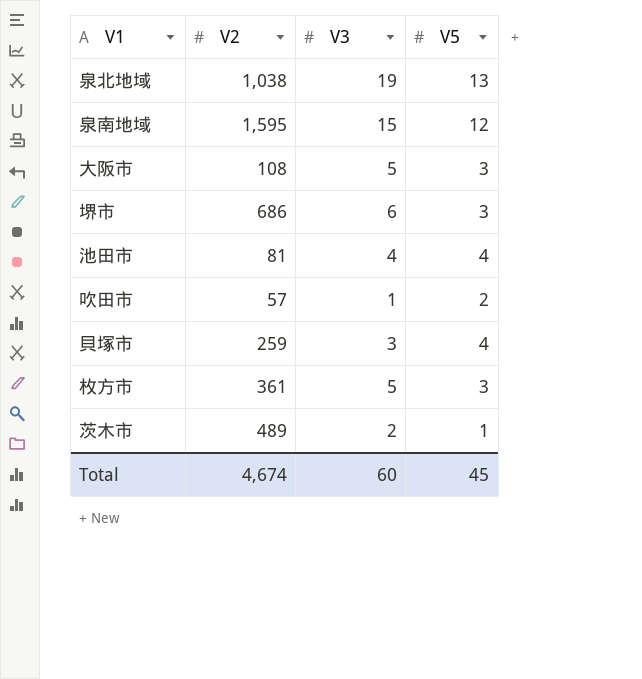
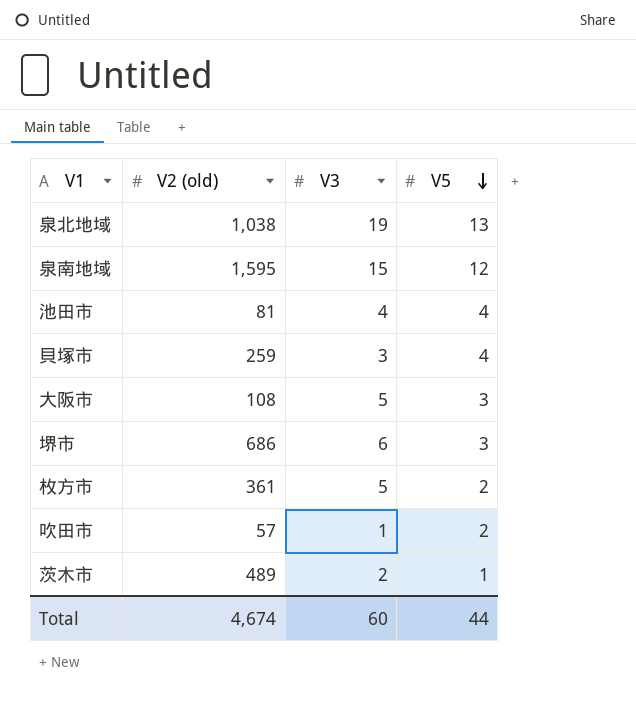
row order: none -> V5 descending
column name: V2 -> V2 (old)
枚方市 | V5: 3 -> 2
Total | V5: 45 -> 44

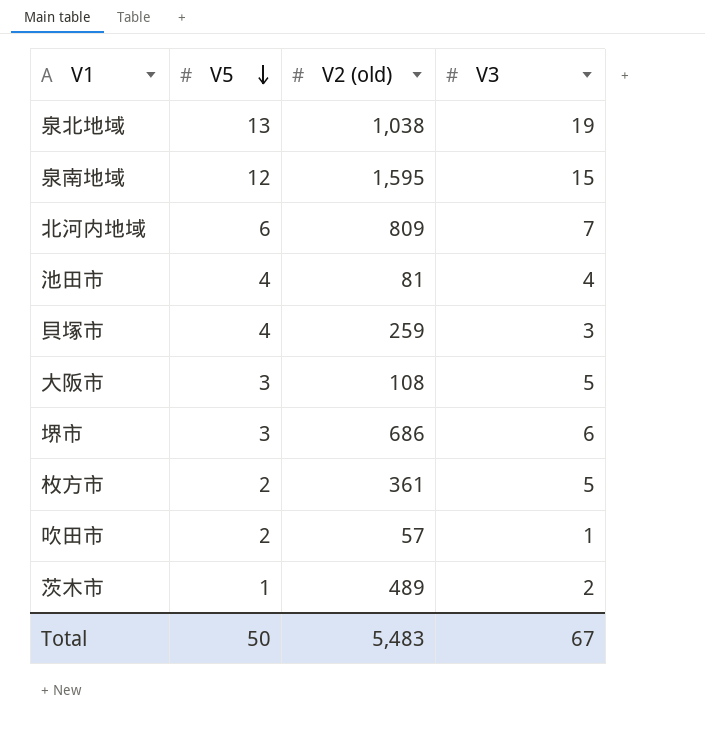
column V5 | position: 4 -> 2
row 北河内地域: none -> 6 | 809 | 7
Total | V5: 44 -> 50
Total | V2 (old): 4,674 -> 5,483
Total | V3: 60 -> 67

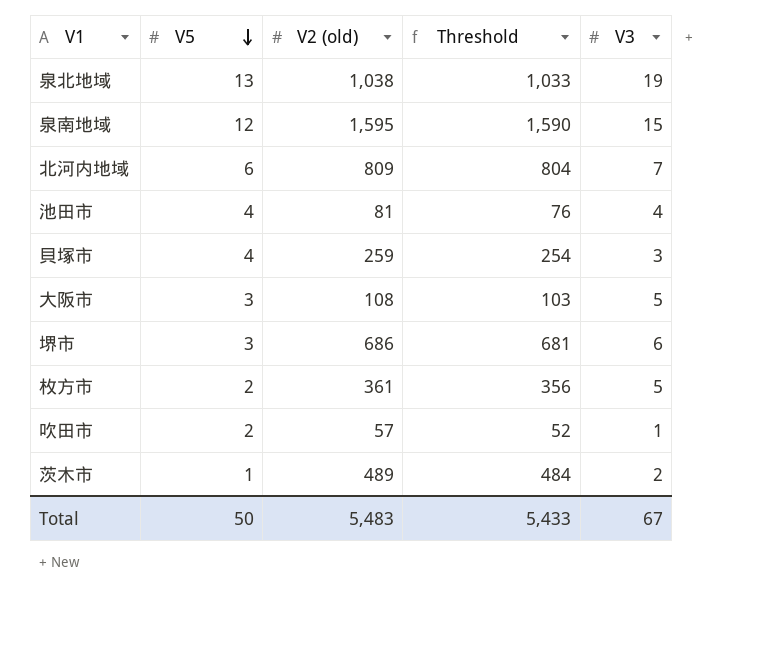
column Threshold | formula: none -> [V2 (old)] - 5

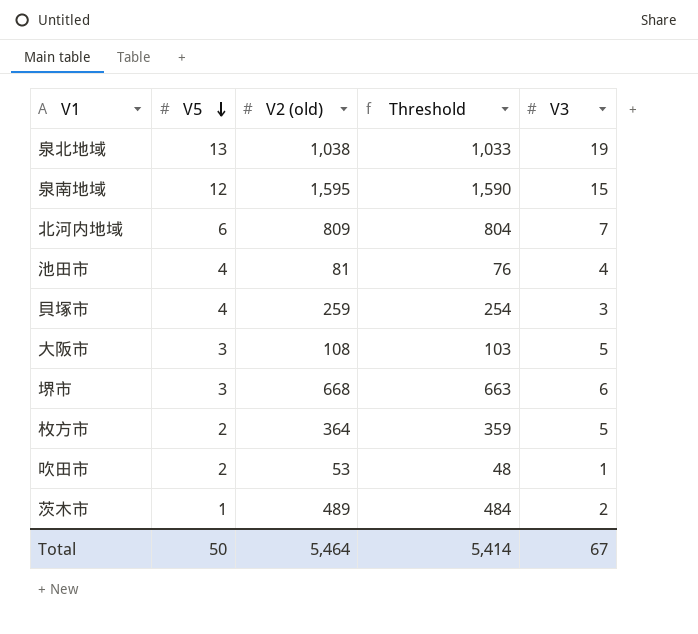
堺市 | V2 (old): 686 -> 668
堺市 | Threshold: 681 -> 663
枚方市 | V2 (old): 361 -> 364
枚方市 | Threshold: 356 -> 359
吹田市 | V2 (old): 57 -> 53
吹田市 | Threshold: 52 -> 48
Total | V2 (old): 5,483 -> 5,464
Total | Threshold: 5,433 -> 5,414

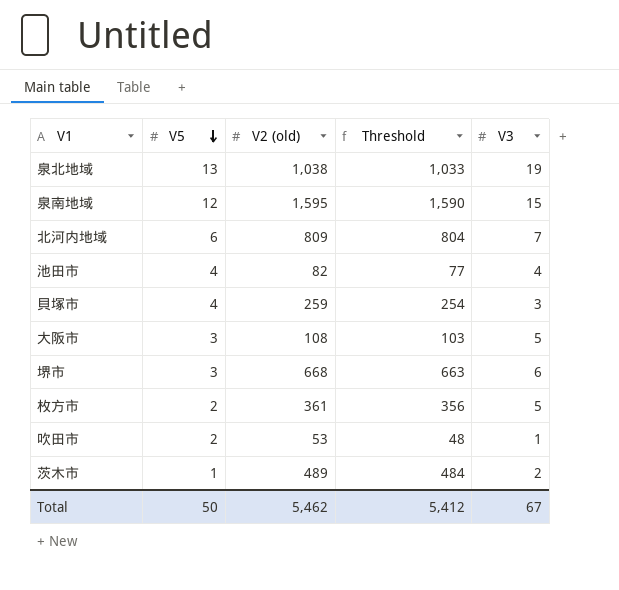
池田市 | V2 (old): 81 -> 82
池田市 | Threshold: 76 -> 77
枚方市 | V2 (old): 364 -> 361
枚方市 | Threshold: 359 -> 356
Total | V2 (old): 5,464 -> 5,462
Total | Threshold: 5,414 -> 5,412

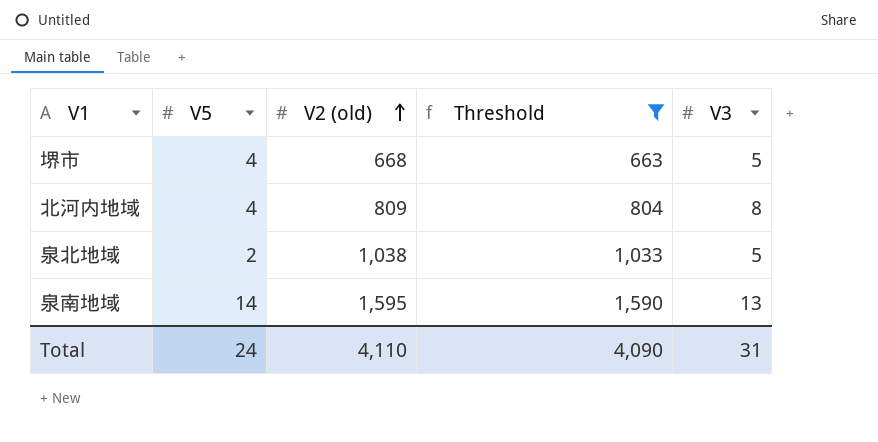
filter: none -> Threshold >= 663
row order: V5 descending -> V2 (old) ascending
堺市 | V5: 3 -> 4
堺市 | V3: 6 -> 5
北河内地域 | V5: 6 -> 4
北河内地域 | V3: 7 -> 8
泉北地域 | V5: 13 -> 2
泉北地域 | V3: 19 -> 5
泉南地域 | V5: 12 -> 14
泉南地域 | V3: 15 -> 13
Total | V5: 50 -> 24
Total | V2 (old): 5,462 -> 4,110
Total | Threshold: 5,412 -> 4,090
Total | V3: 67 -> 31

